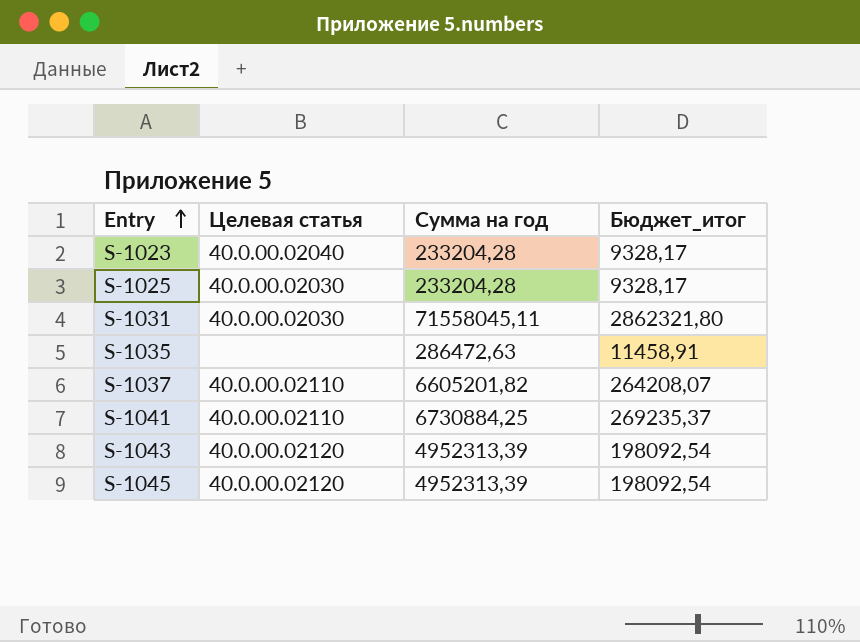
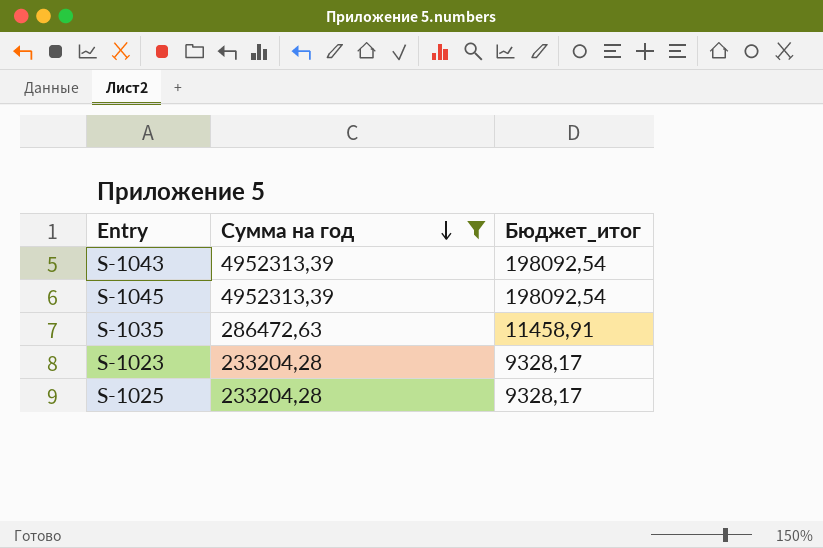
filter: none -> Сумма на год <= 4952313,39
row order: Entry ascending -> Сумма на год descending
column Целевая статья | position: 2 -> none

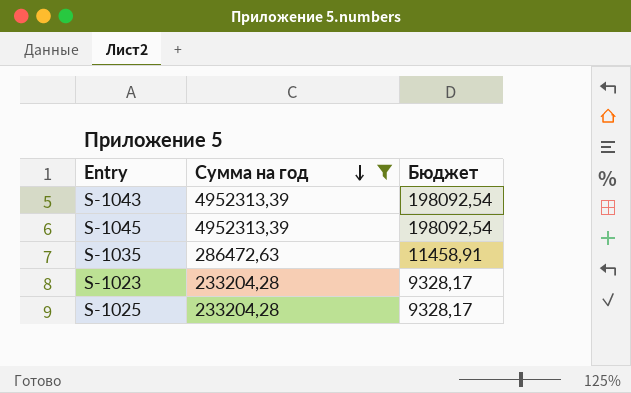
column name: Бюджет_итог -> Бюджет

